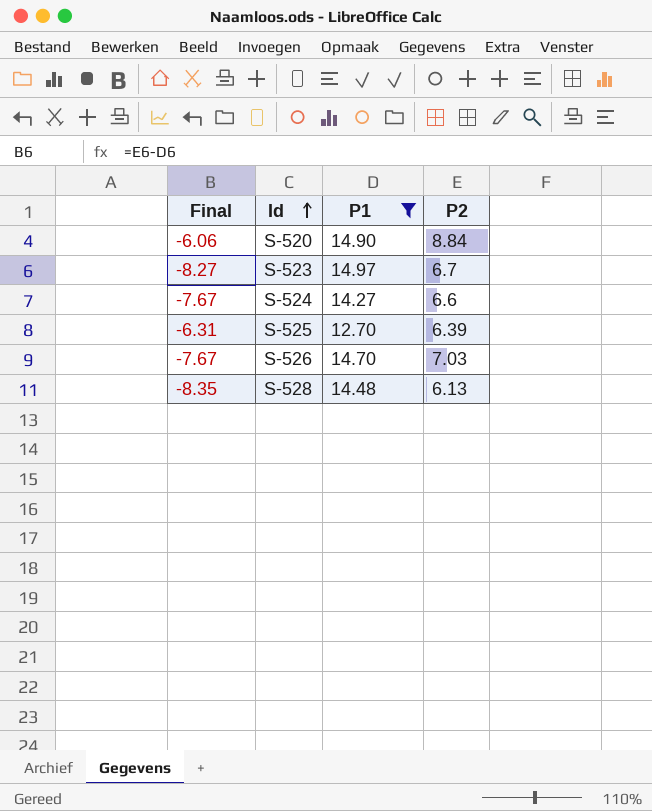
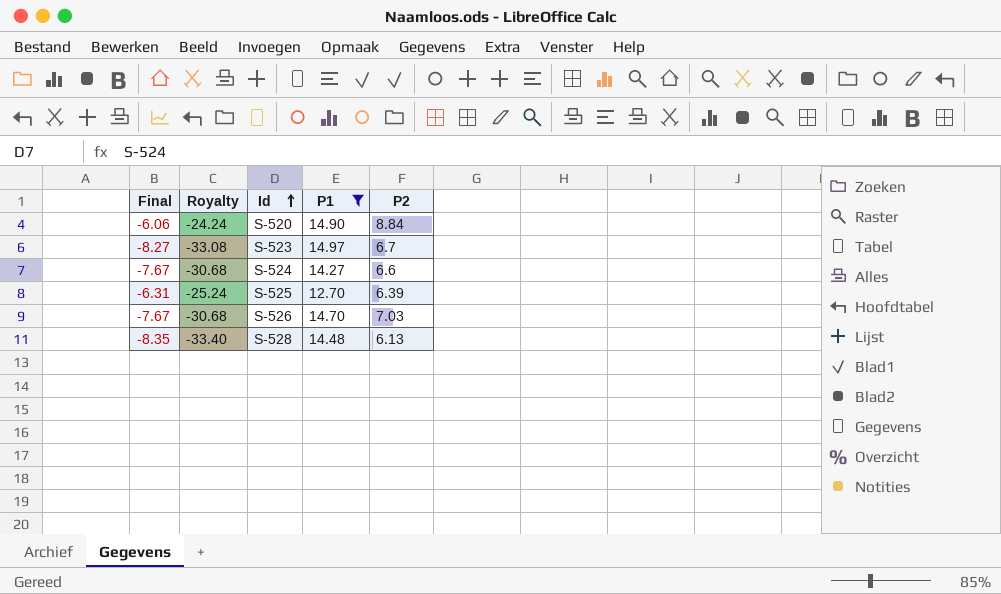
column Royalty | formula: none -> [Final] * 4

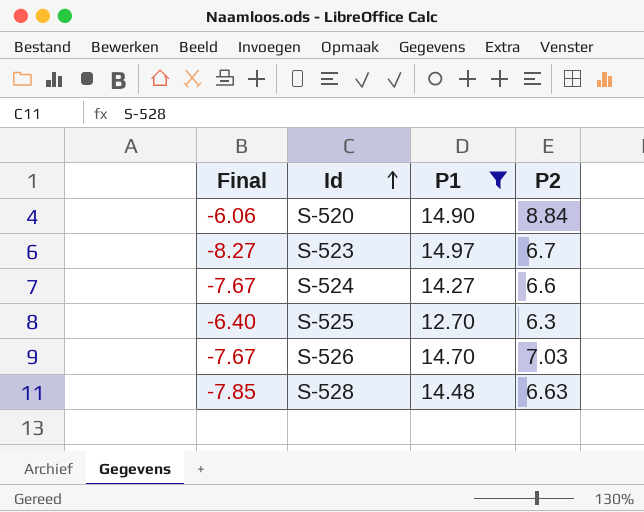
column Royalty | formula: [Final] * 4 -> none
S-525 | Final: -6.31 -> -6.40
S-525 | P2: 6.39 -> 6.3
S-528 | Final: -8.35 -> -7.85
S-528 | P2: 6.13 -> 6.63

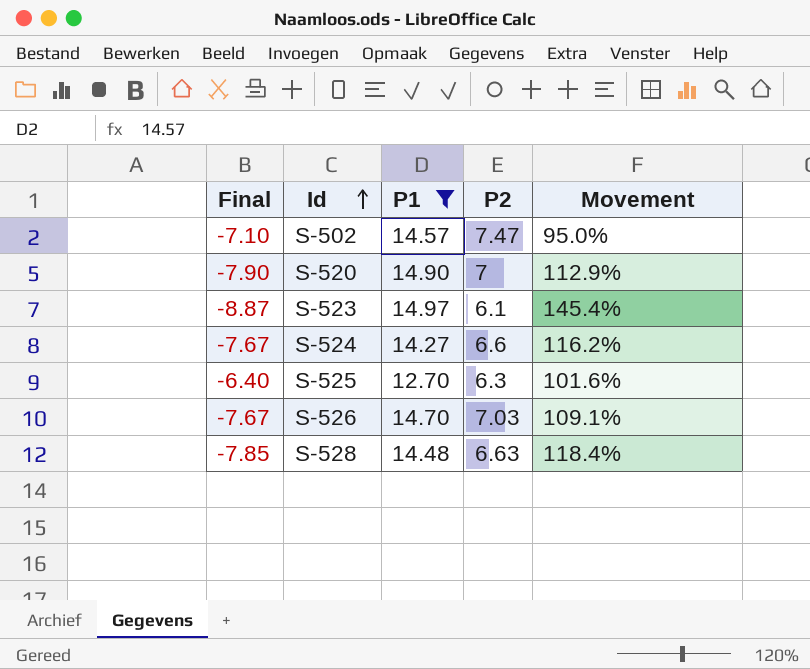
column Movement | formula: none -> ([P1] - [P2]) / [P2]
row S-502: none -> -7.10 | 14.57 | 7.47 | 95.0%
S-520 | Final: -6.06 -> -7.90
S-520 | P2: 8.84 -> 7
S-523 | Final: -8.27 -> -8.87
S-523 | P2: 6.7 -> 6.1

